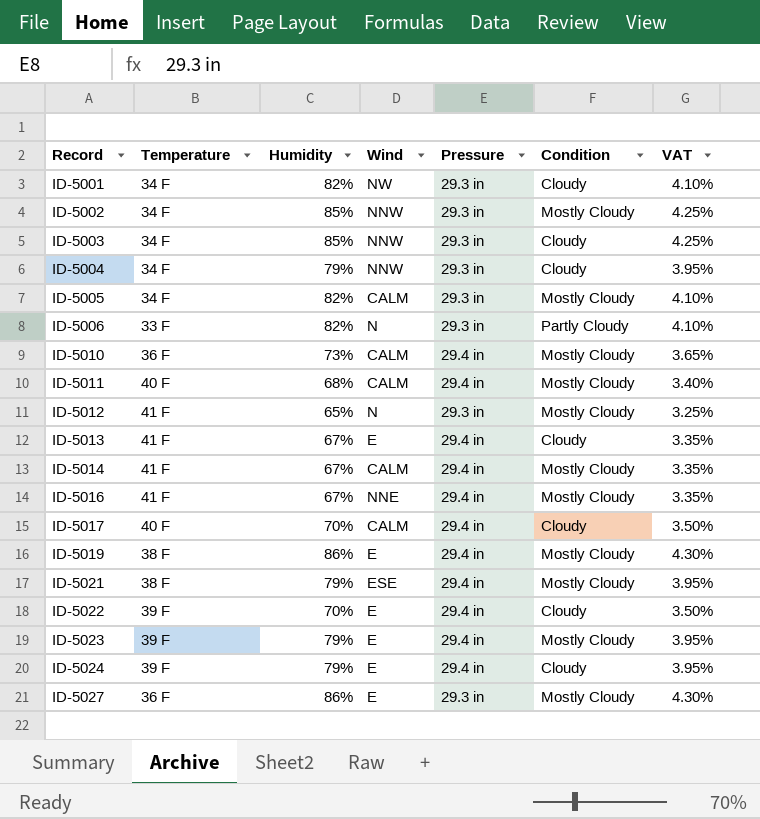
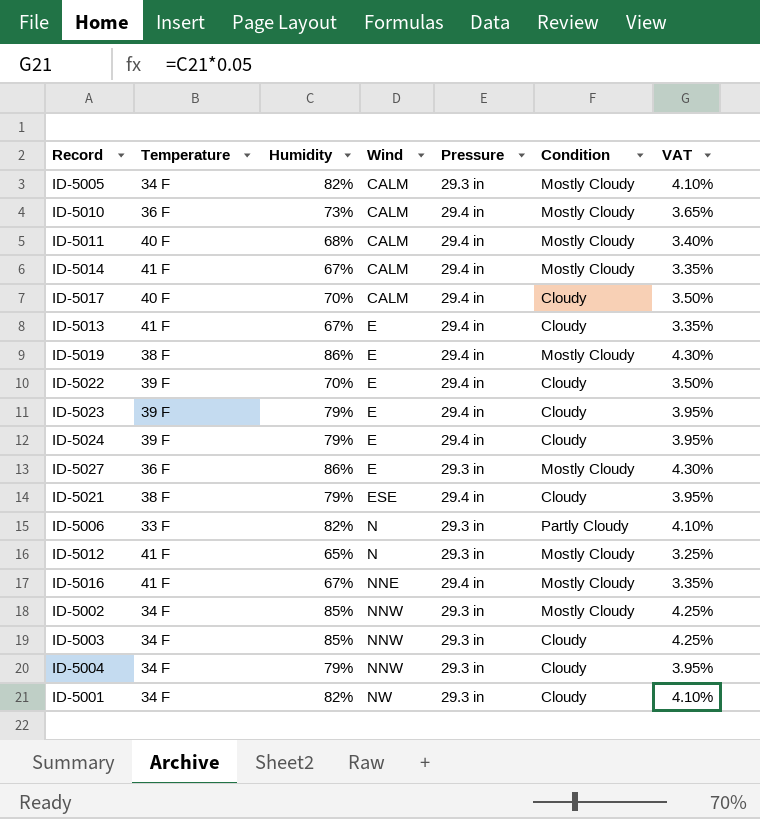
row order: Record ascending -> Wind ascending
ID-5023 | Condition: Mostly Cloudy -> Cloudy
ID-5021 | Condition: Mostly Cloudy -> Cloudy

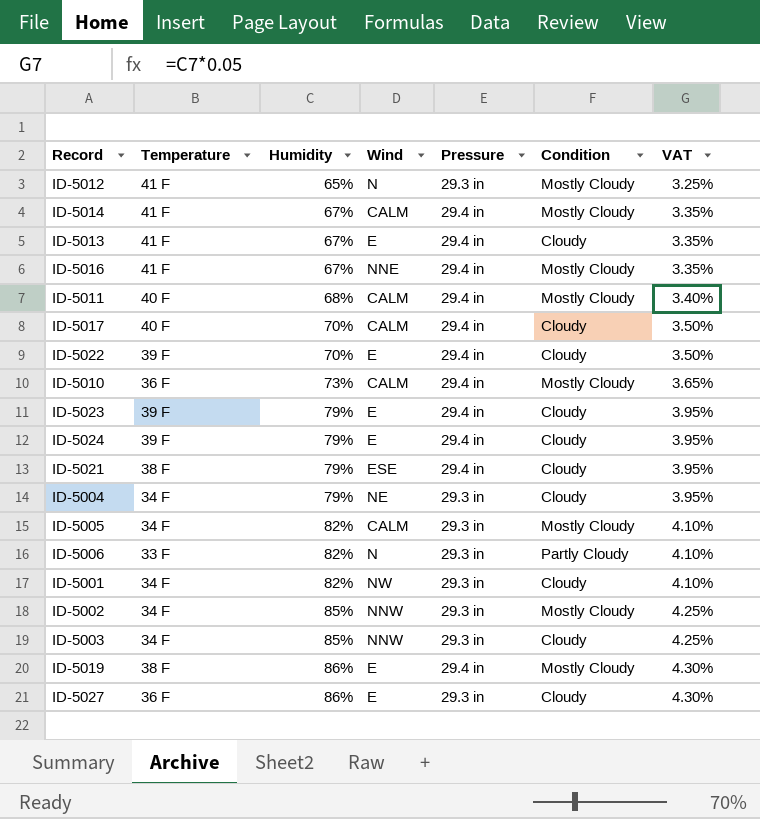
row order: Wind ascending -> Humidity ascending
ID-5004 | Wind: NNW -> NE
ID-5027 | Condition: Mostly Cloudy -> Cloudy

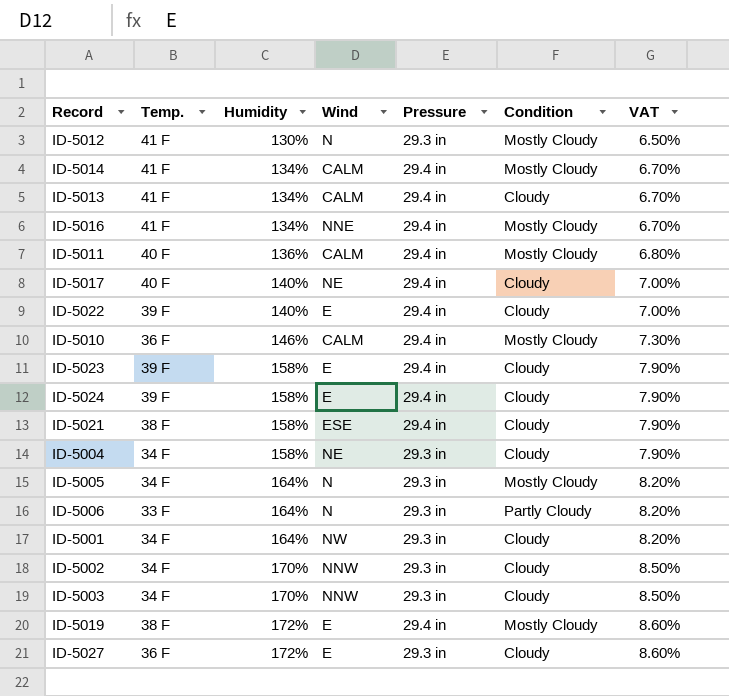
column name: Temperature -> Temp.
ID-5012 | Humidity: 65% -> 130%
ID-5012 | VAT: 3.25% -> 6.50%
ID-5014 | Humidity: 67% -> 134%
ID-5014 | VAT: 3.35% -> 6.70%
ID-5013 | Humidity: 67% -> 134%
ID-5013 | Wind: E -> CALM
ID-5013 | VAT: 3.35% -> 6.70%
ID-5016 | Humidity: 67% -> 134%
ID-5016 | VAT: 3.35% -> 6.70%
ID-5011 | Humidity: 68% -> 136%
ID-5011 | VAT: 3.40% -> 6.80%
ID-5017 | Humidity: 70% -> 140%
ID-5017 | Wind: CALM -> NE
ID-5017 | VAT: 3.50% -> 7.00%
ID-5022 | Humidity: 70% -> 140%
ID-5022 | VAT: 3.50% -> 7.00%
ID-5010 | Humidity: 73% -> 146%
ID-5010 | VAT: 3.65% -> 7.30%
ID-5023 | Humidity: 79% -> 158%
ID-5023 | VAT: 3.95% -> 7.90%
ID-5024 | Humidity: 79% -> 158%
ID-5024 | VAT: 3.95% -> 7.90%
ID-5021 | Humidity: 79% -> 158%
ID-5021 | VAT: 3.95% -> 7.90%
ID-5004 | Humidity: 79% -> 158%
ID-5004 | VAT: 3.95% -> 7.90%
ID-5005 | Humidity: 82% -> 164%
ID-5005 | Wind: CALM -> N
ID-5005 | VAT: 4.10% -> 8.20%
ID-5006 | Humidity: 82% -> 164%
ID-5006 | VAT: 4.10% -> 8.20%
ID-5001 | Humidity: 82% -> 164%
ID-5001 | VAT: 4.10% -> 8.20%
ID-5002 | Humidity: 85% -> 170%
ID-5002 | Condition: Mostly Cloudy -> Cloudy
ID-5002 | VAT: 4.25% -> 8.50%
ID-5003 | Humidity: 85% -> 170%
ID-5003 | VAT: 4.25% -> 8.50%
ID-5019 | Humidity: 86% -> 172%
ID-5019 | VAT: 4.30% -> 8.60%
ID-5027 | Humidity: 86% -> 172%
ID-5027 | VAT: 4.30% -> 8.60%

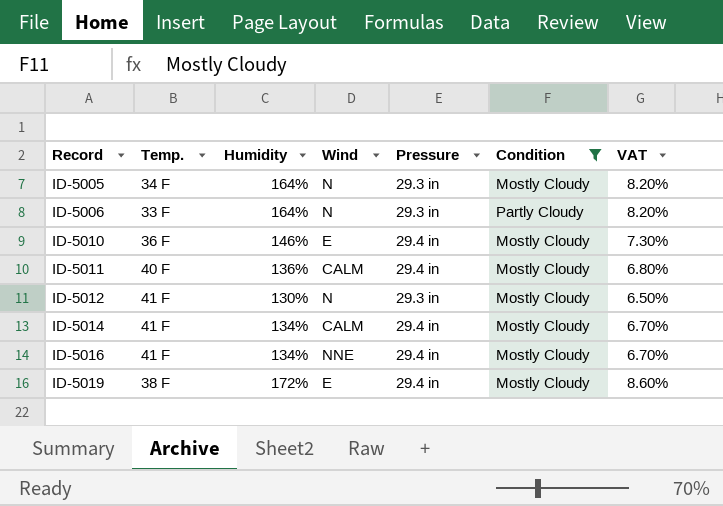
filter: none -> Condition != Cloudy
row order: Humidity ascending -> Record ascending
ID-5010 | Wind: CALM -> E

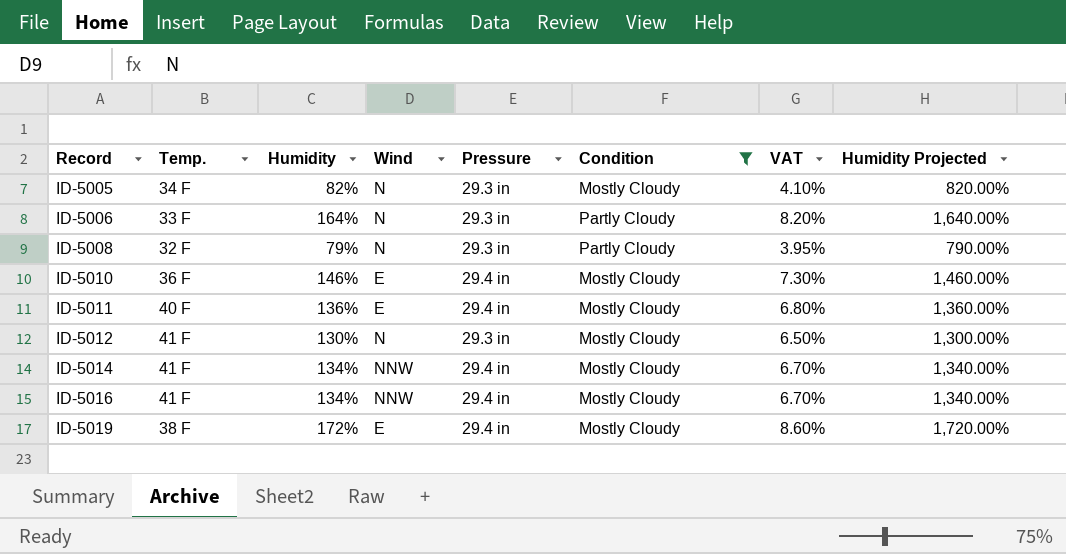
column Humidity Projected | formula: none -> [Humidity] * 10
ID-5005 | Humidity: 164% -> 82%
ID-5005 | VAT: 8.20% -> 4.10%
row ID-5008: none -> 32 F | 79% | N | 29.3 in | Partly Cloudy | 3.95% | 790.00%
ID-5011 | Wind: CALM -> E
ID-5014 | Wind: CALM -> NNW
ID-5016 | Wind: NNE -> NNW

